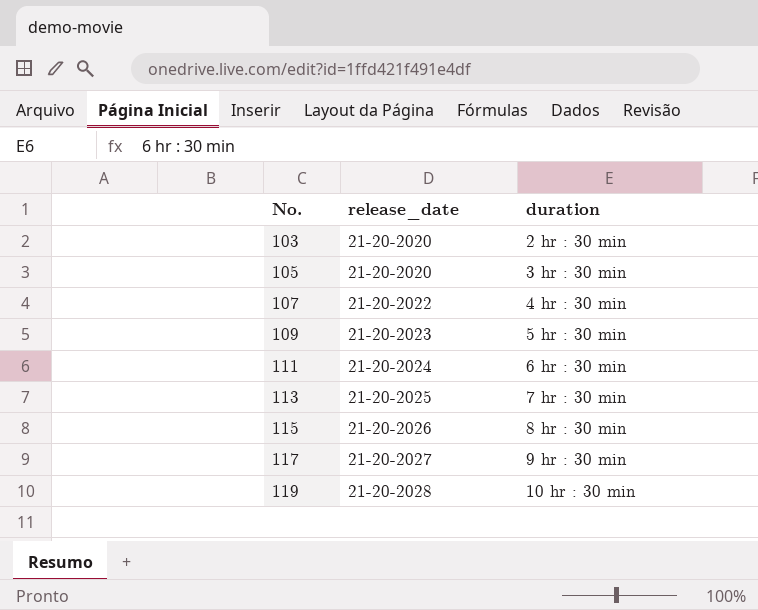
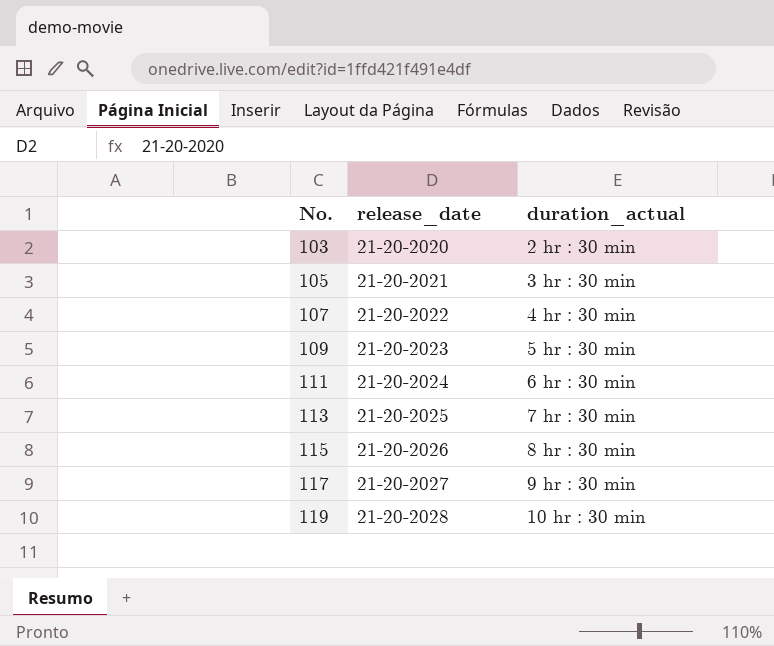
column name: duration -> duration_actual
105 | release_date: 21-20-2020 -> 21-20-2021

